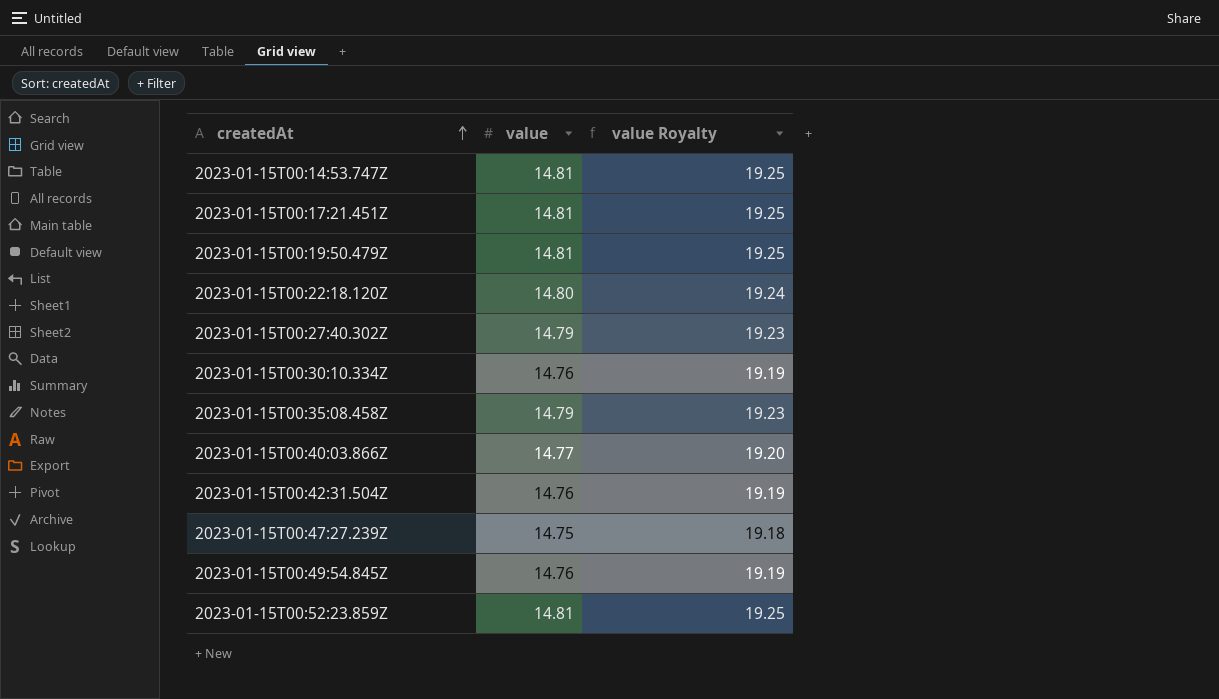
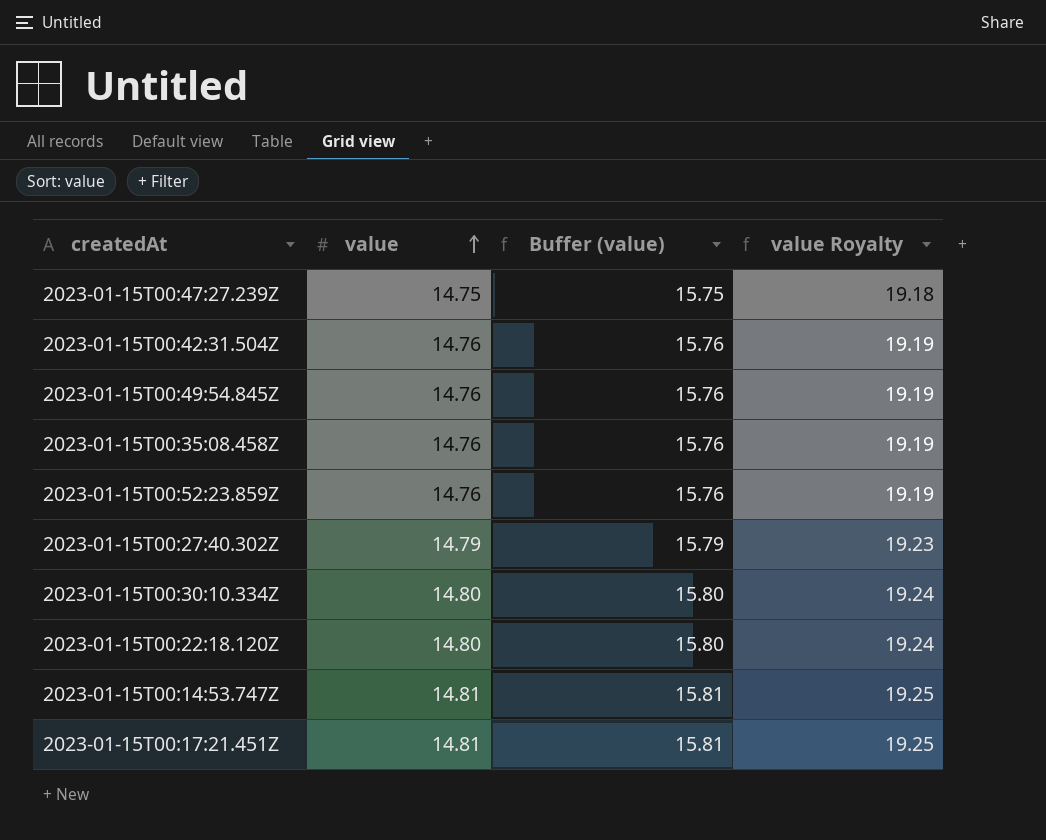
row order: createdAt ascending -> value ascending
column Buffer (value) | formula: none -> [value] + 1
row 2023-01-15T00:19:50.479Z: 14.81 | 19.25 -> none
row 2023-01-15T00:40:03.866Z: 14.77 | 19.20 -> none
2023-01-15T00:35:08.458Z | value: 14.79 -> 14.76
2023-01-15T00:35:08.458Z | value Royalty: 19.23 -> 19.19
2023-01-15T00:52:23.859Z | value: 14.81 -> 14.76
2023-01-15T00:52:23.859Z | value Royalty: 19.25 -> 19.19
2023-01-15T00:30:10.334Z | value: 14.76 -> 14.80
2023-01-15T00:30:10.334Z | value Royalty: 19.19 -> 19.24

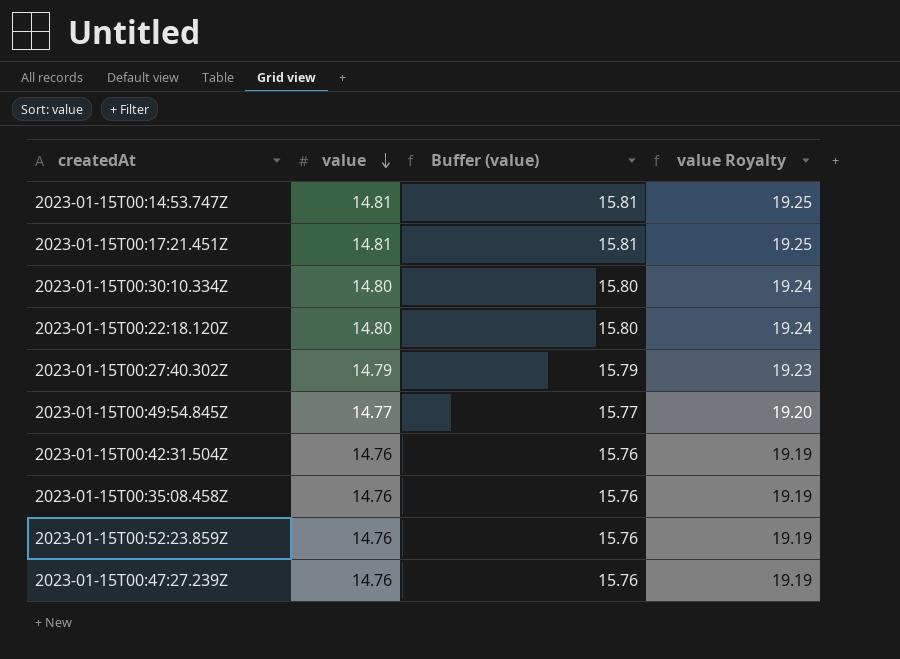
row order: value ascending -> value descending
2023-01-15T00:49:54.845Z | value: 14.76 -> 14.77
2023-01-15T00:49:54.845Z | Buffer (value): 15.76 -> 15.77
2023-01-15T00:49:54.845Z | value Royalty: 19.19 -> 19.20
2023-01-15T00:47:27.239Z | value: 14.75 -> 14.76
2023-01-15T00:47:27.239Z | Buffer (value): 15.75 -> 15.76
2023-01-15T00:47:27.239Z | value Royalty: 19.18 -> 19.19

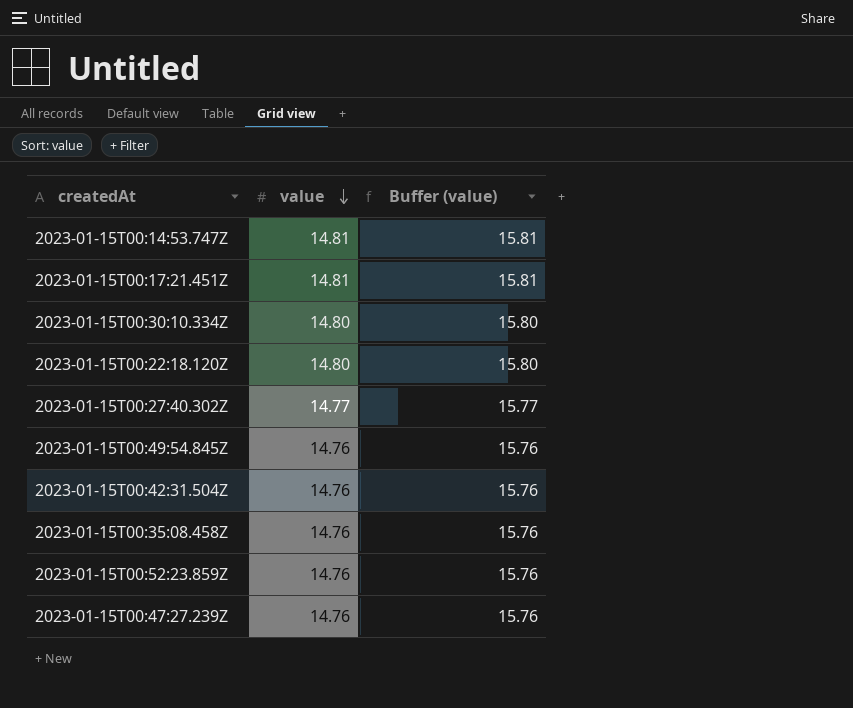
column value Royalty | formula: [value] * 1.3 -> none
2023-01-15T00:27:40.302Z | value: 14.79 -> 14.77
2023-01-15T00:27:40.302Z | Buffer (value): 15.79 -> 15.77
2023-01-15T00:49:54.845Z | value: 14.77 -> 14.76
2023-01-15T00:49:54.845Z | Buffer (value): 15.77 -> 15.76

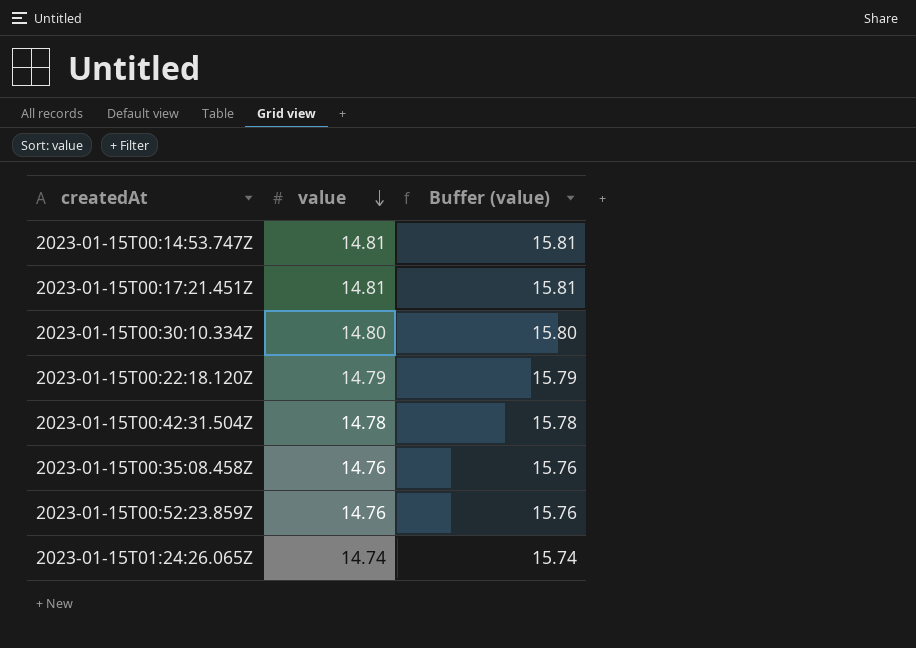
row 2023-01-15T00:27:40.302Z: 14.77 | 15.77 -> none
row 2023-01-15T00:49:54.845Z: 14.76 | 15.76 -> none
row 2023-01-15T00:47:27.239Z: 14.76 | 15.76 -> none
2023-01-15T00:22:18.120Z | value: 14.80 -> 14.79
2023-01-15T00:22:18.120Z | Buffer (value): 15.80 -> 15.79
2023-01-15T00:42:31.504Z | value: 14.76 -> 14.78
2023-01-15T00:42:31.504Z | Buffer (value): 15.76 -> 15.78
row 2023-01-15T01:24:26.065Z: none -> 14.74 | 15.74

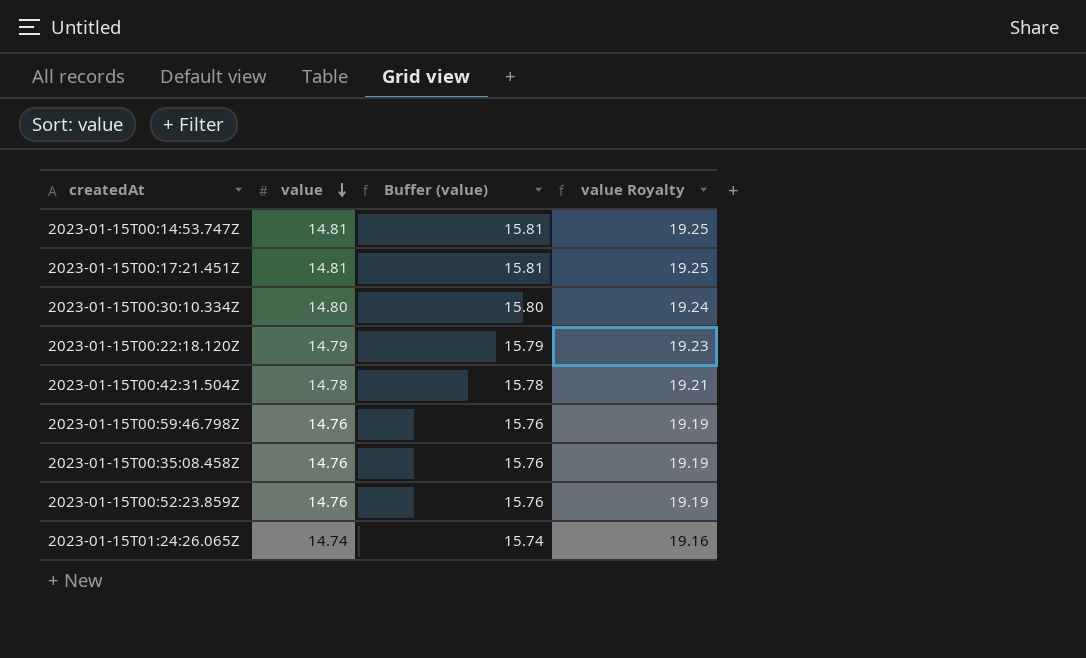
column value Royalty | formula: none -> [value] * 1.3
row 2023-01-15T00:59:46.798Z: none -> 14.76 | 15.76 | 19.19

